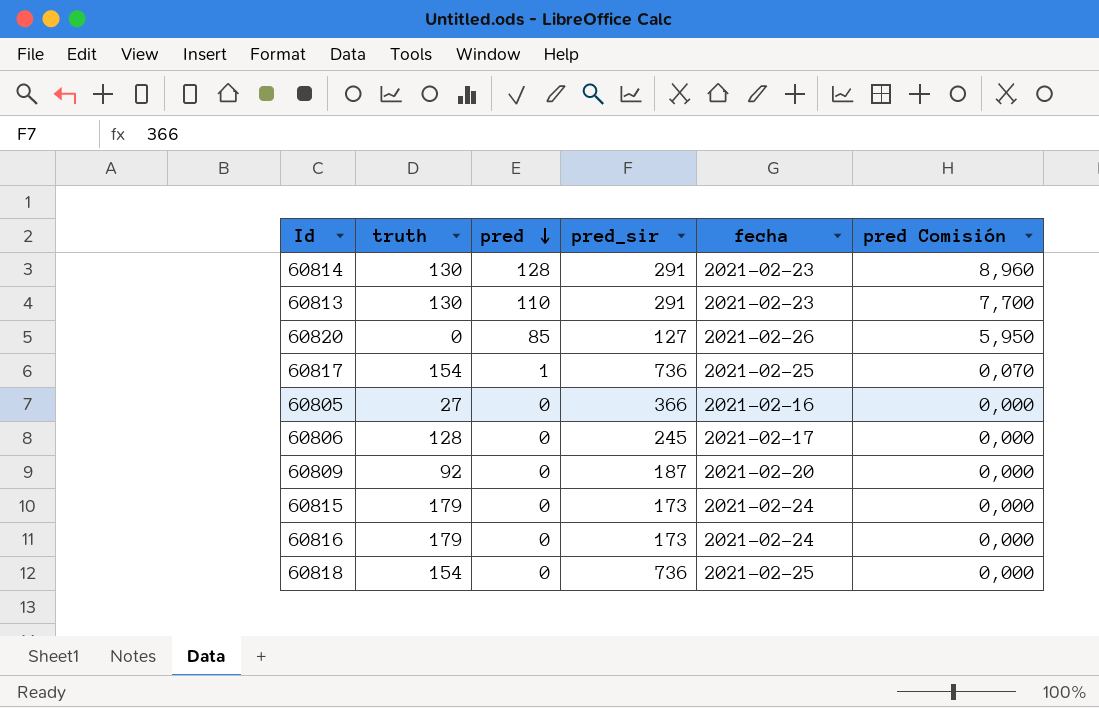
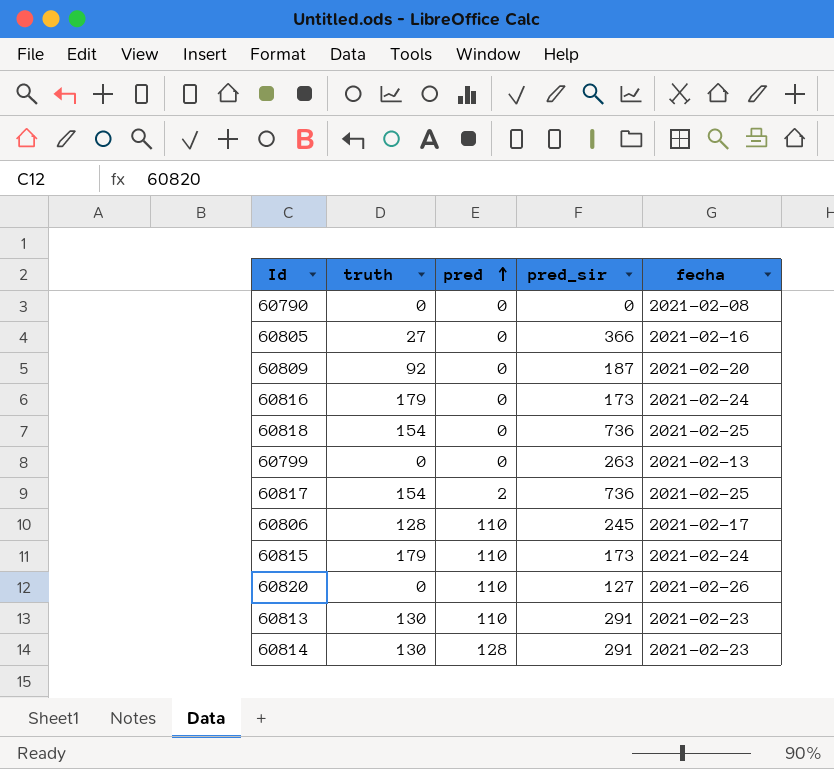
row order: pred descending -> pred ascending
column pred Comisión | formula: [pred] * 0,07 -> none
row 60790: none -> 0 | 0 | 0 | 2021-02-08
row 60799: none -> 0 | 0 | 263 | 2021-02-13
60817 | pred: 1 -> 2
60806 | pred: 0 -> 110
60815 | pred: 0 -> 110
60820 | pred: 85 -> 110

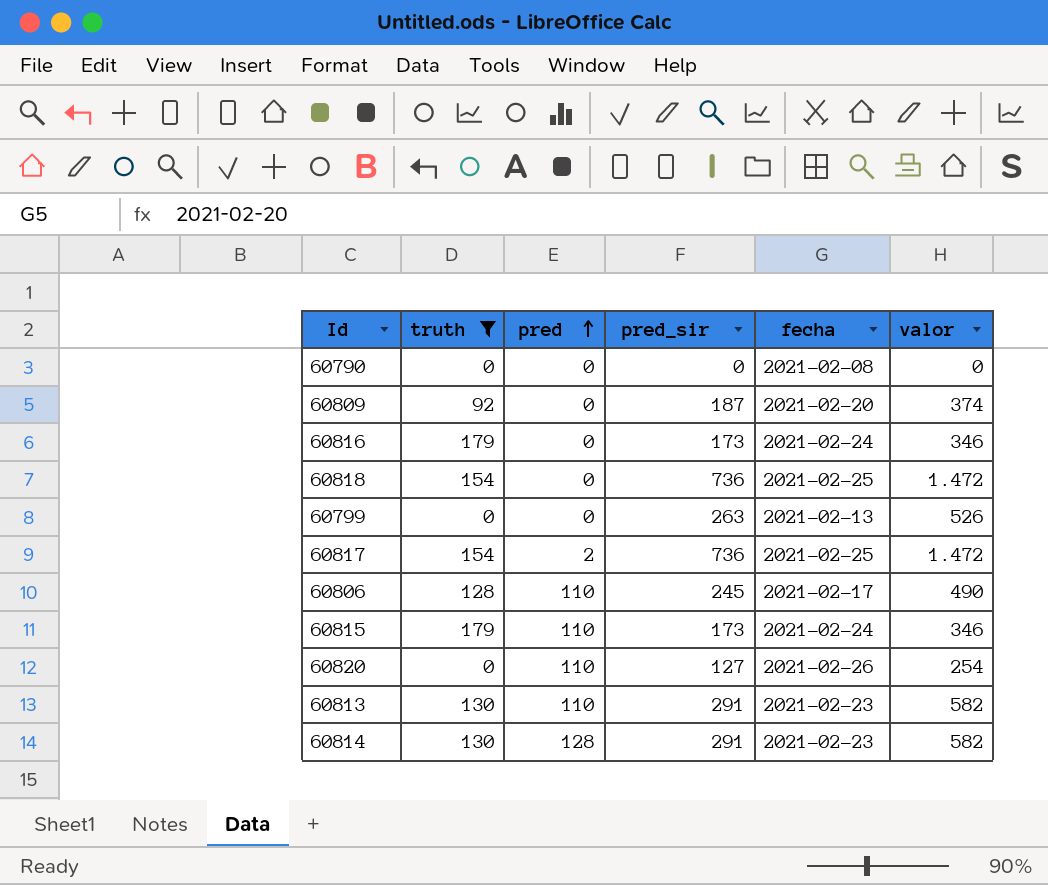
filter: none -> truth != 27
column valor | formula: none -> [pred_sir] * 2

